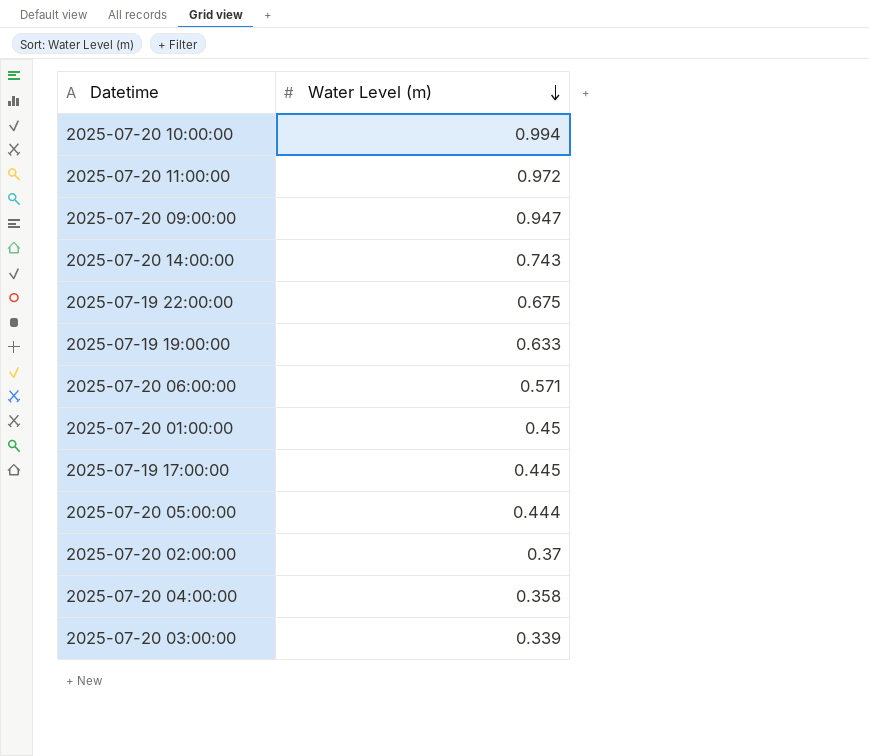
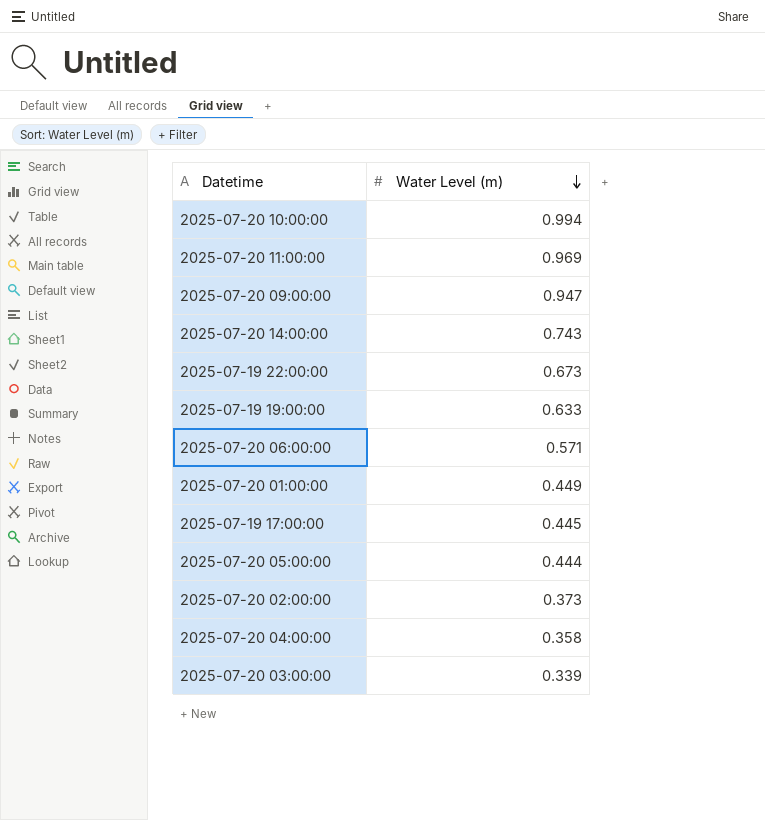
2025-07-20 11:00:00 | Water Level (m): 0.972 -> 0.969
2025-07-19 22:00:00 | Water Level (m): 0.675 -> 0.673
2025-07-20 01:00:00 | Water Level (m): 0.45 -> 0.449
2025-07-20 02:00:00 | Water Level (m): 0.37 -> 0.373

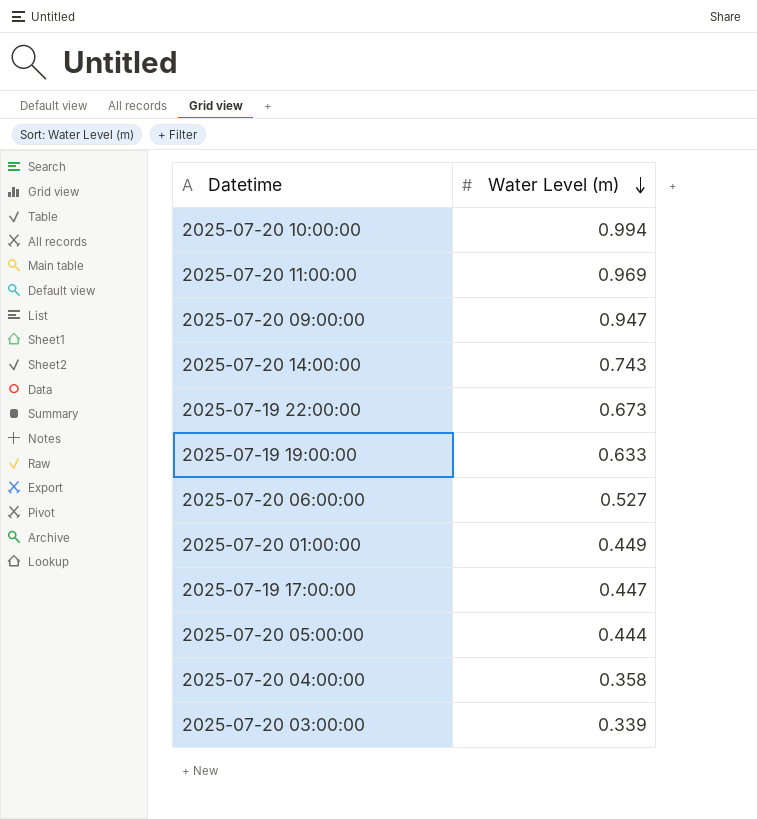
row 2025-07-20 02:00:00: 0.373 -> none
2025-07-20 06:00:00 | Water Level (m): 0.571 -> 0.527
2025-07-19 17:00:00 | Water Level (m): 0.445 -> 0.447

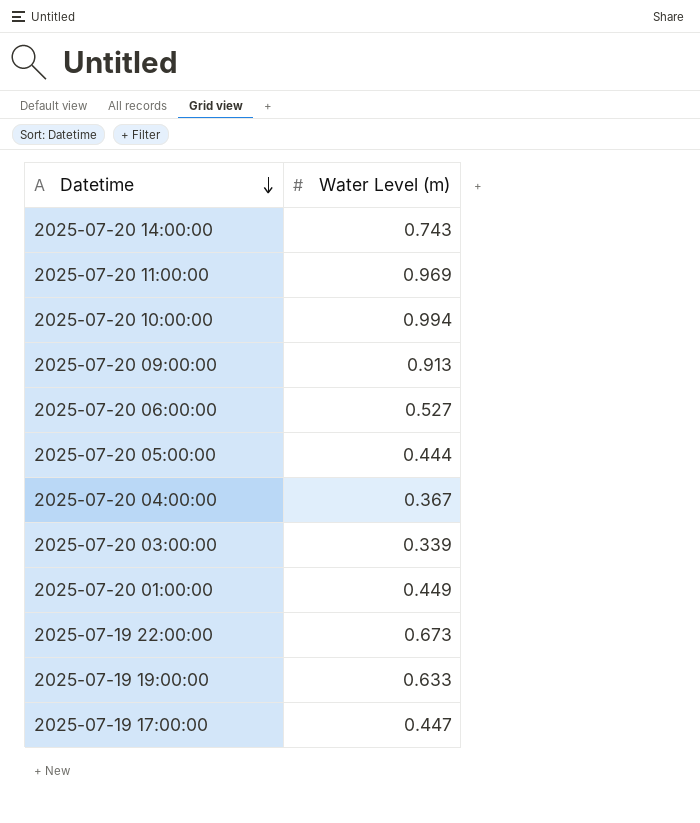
row order: Water Level (m) descending -> Datetime descending
2025-07-20 09:00:00 | Water Level (m): 0.947 -> 0.913
2025-07-20 04:00:00 | Water Level (m): 0.358 -> 0.367

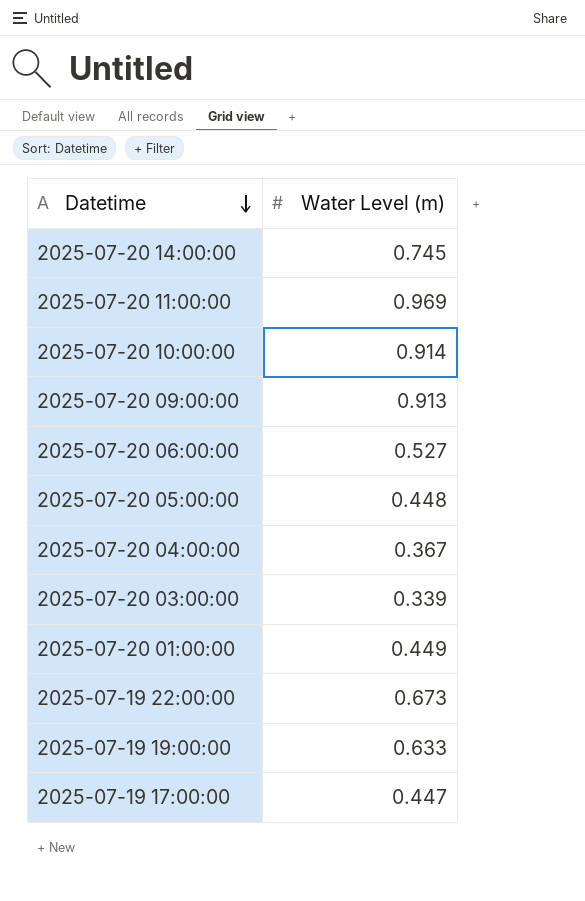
2025-07-20 14:00:00 | Water Level (m): 0.743 -> 0.745
2025-07-20 10:00:00 | Water Level (m): 0.994 -> 0.914
2025-07-20 05:00:00 | Water Level (m): 0.444 -> 0.448

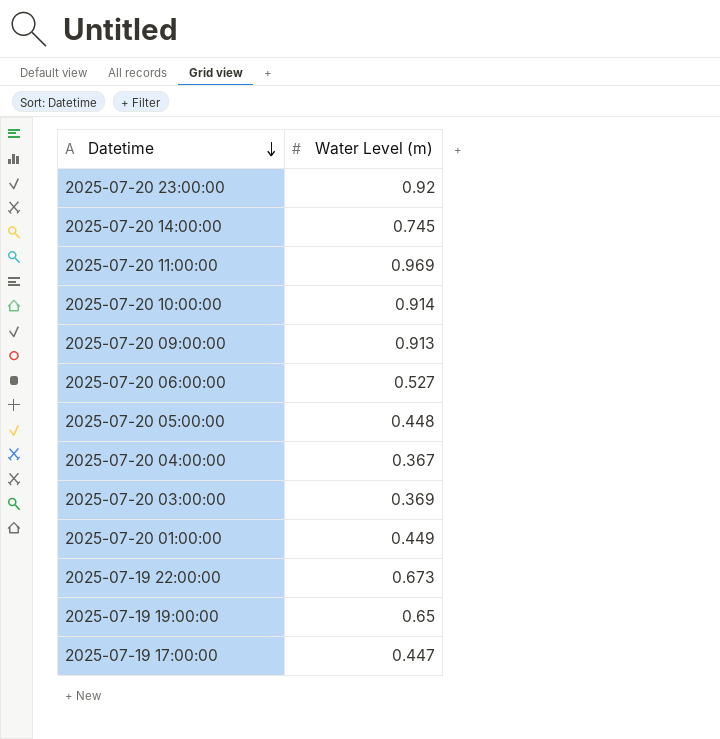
row 2025-07-20 23:00:00: none -> 0.92
2025-07-20 03:00:00 | Water Level (m): 0.339 -> 0.369
2025-07-19 19:00:00 | Water Level (m): 0.633 -> 0.65

